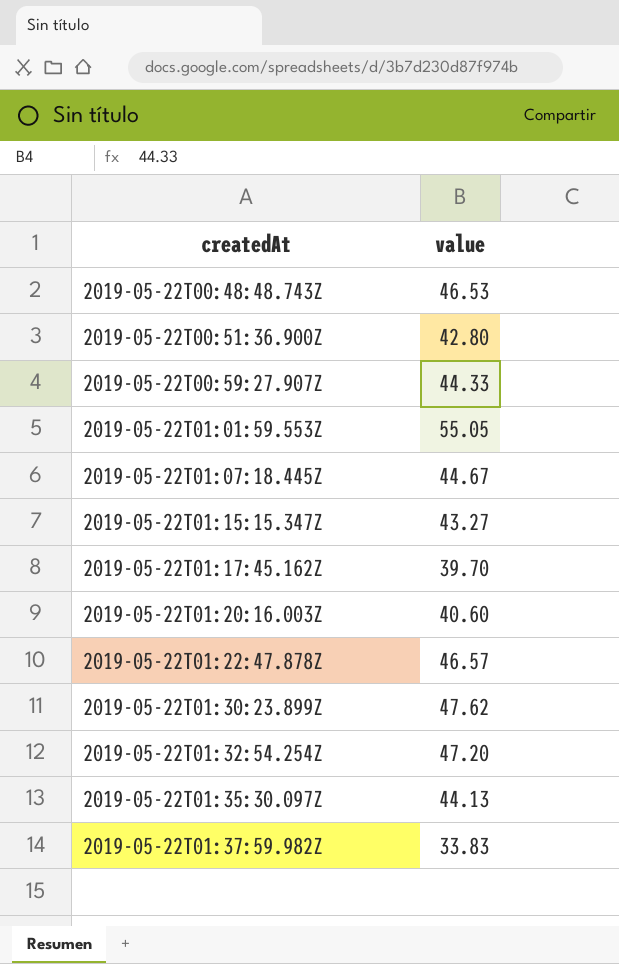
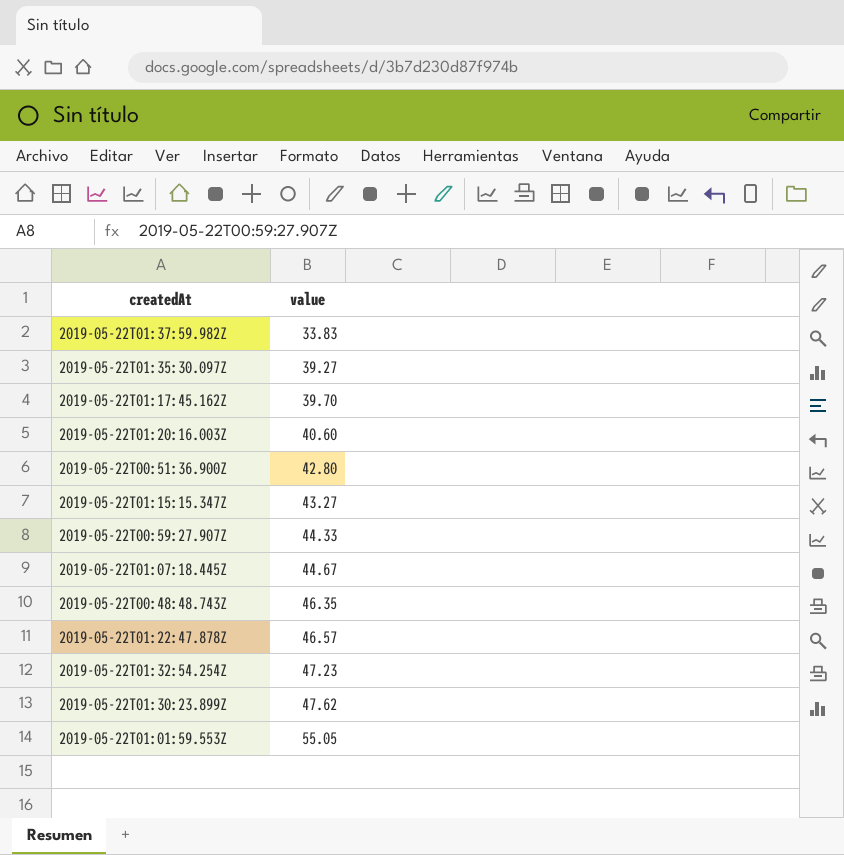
row order: createdAt ascending -> value ascending
2019-05-22T01:35:30.097Z | value: 44.13 -> 39.27
2019-05-22T00:48:48.743Z | value: 46.53 -> 46.35
2019-05-22T01:32:54.254Z | value: 47.20 -> 47.23

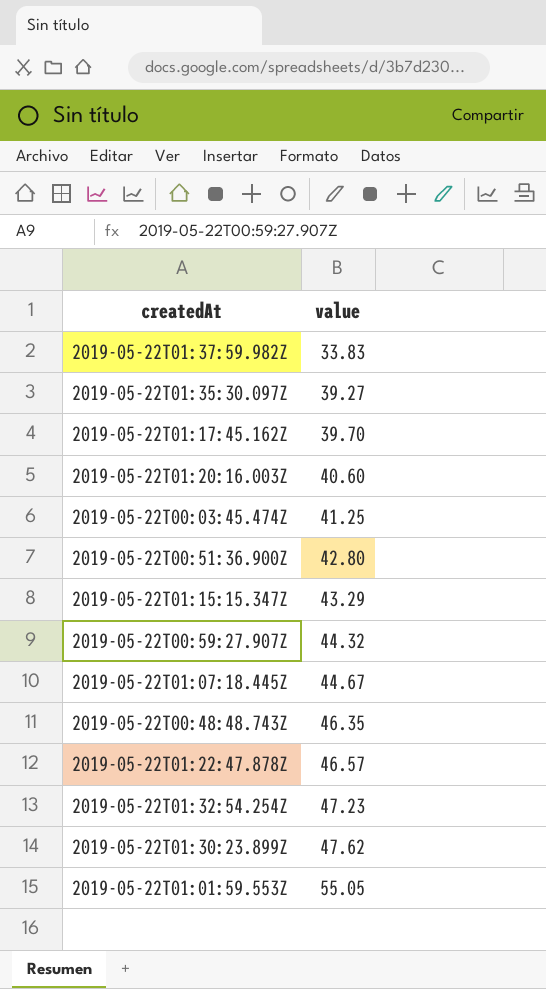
row 2019-05-22T00:03:45.474Z: none -> 41.25
2019-05-22T01:15:15.347Z | value: 43.27 -> 43.29
2019-05-22T00:59:27.907Z | value: 44.33 -> 44.32

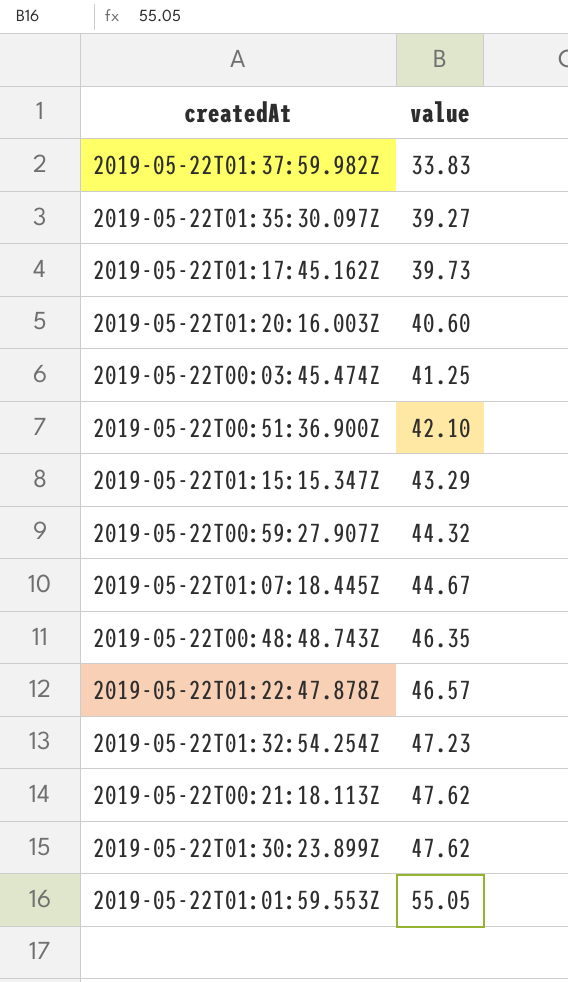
2019-05-22T01:17:45.162Z | value: 39.70 -> 39.73
2019-05-22T00:51:36.900Z | value: 42.80 -> 42.10
row 2019-05-22T00:21:18.113Z: none -> 47.62

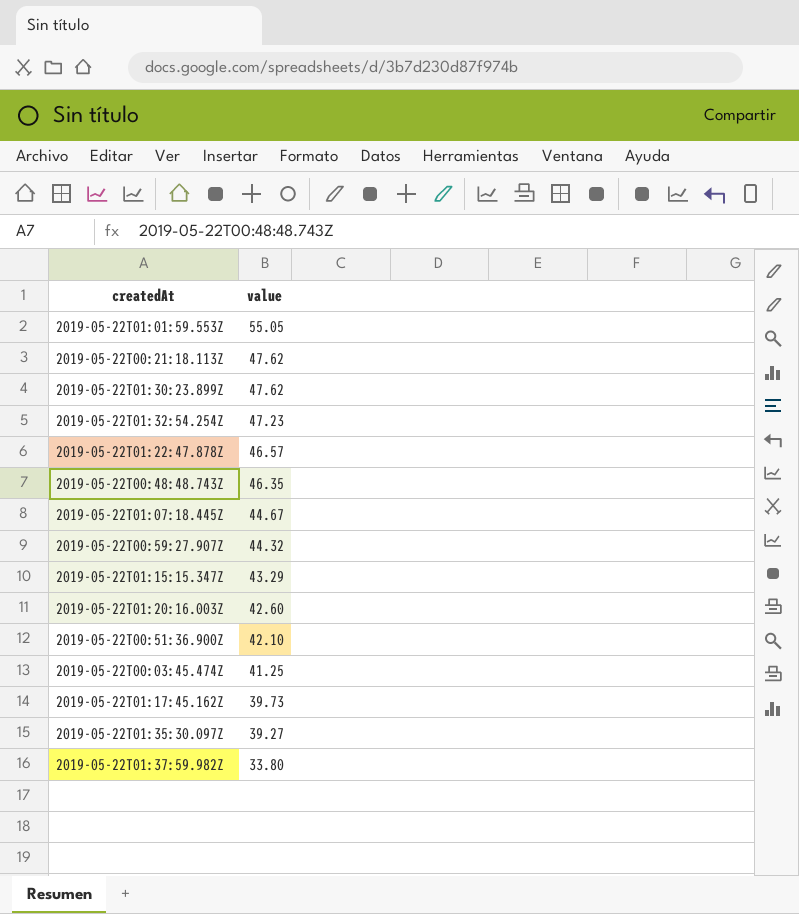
row order: value ascending -> value descending
2019-05-22T01:20:16.003Z | value: 40.60 -> 42.60
2019-05-22T01:37:59.982Z | value: 33.83 -> 33.80

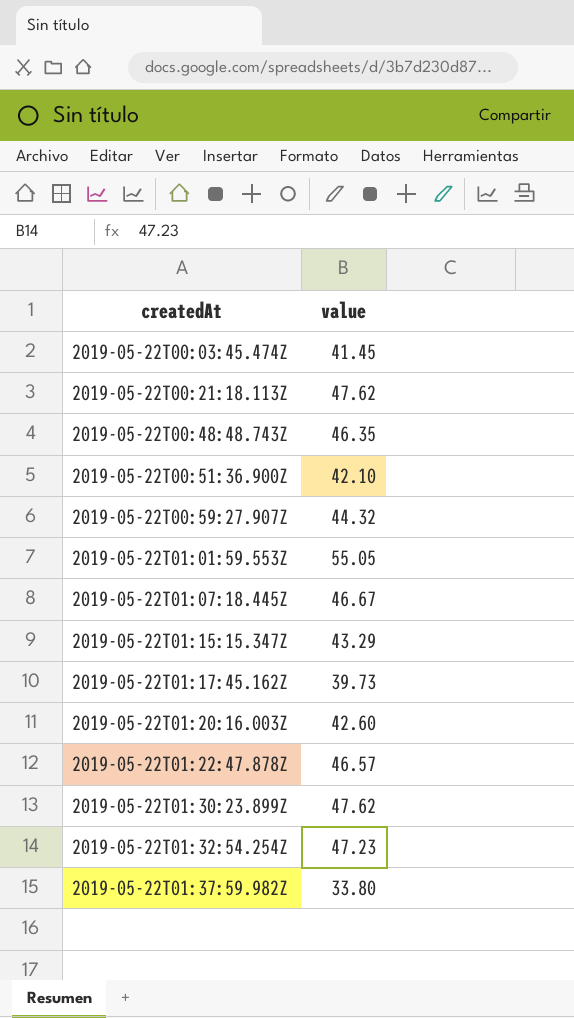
row order: value descending -> createdAt ascending
row 2019-05-22T01:35:30.097Z: 39.27 -> none
2019-05-22T00:03:45.474Z | value: 41.25 -> 41.45
2019-05-22T01:07:18.445Z | value: 44.67 -> 46.67

